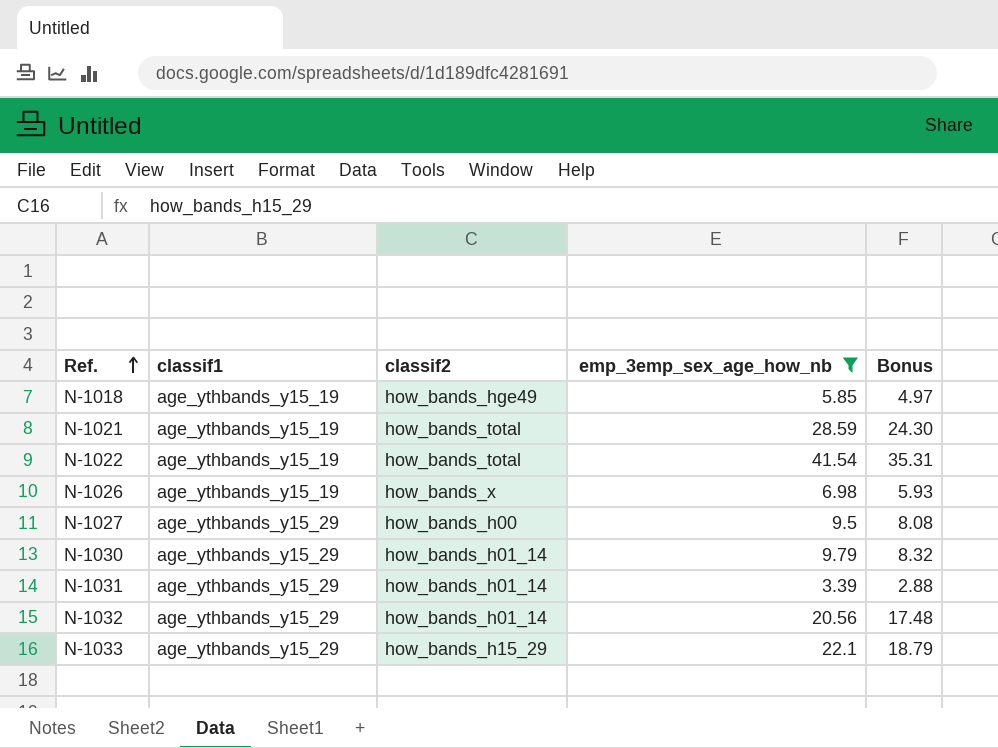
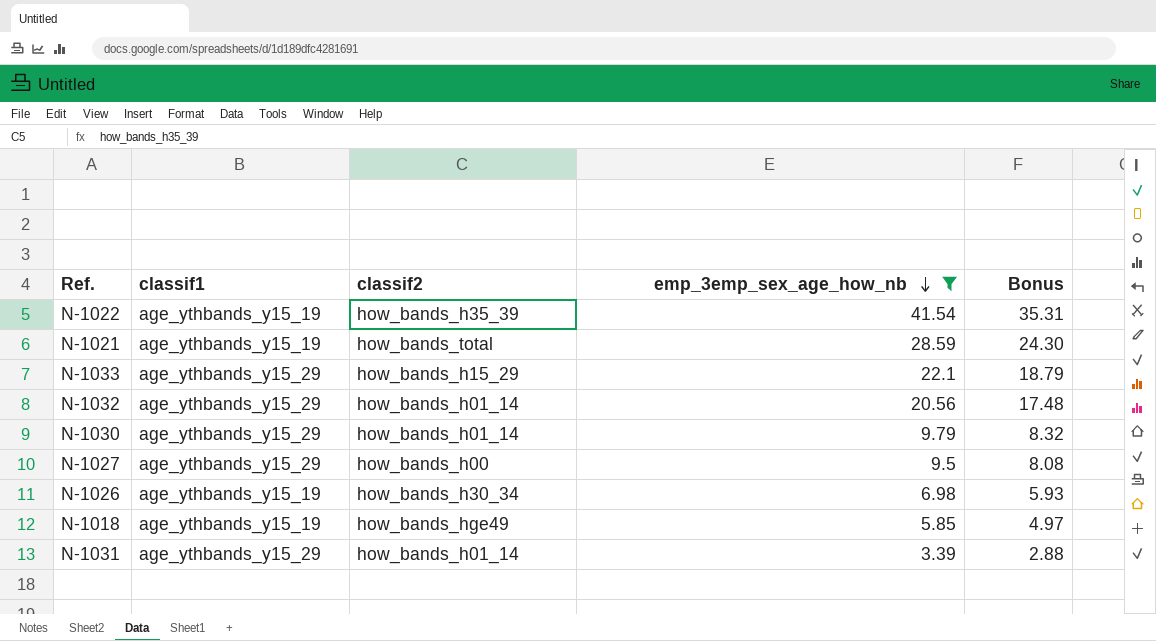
row order: Ref. ascending -> emp_3emp_sex_age_how_nb descending
N-1022 | classif2: how_bands_total -> how_bands_h35_39
N-1026 | classif2: how_bands_x -> how_bands_h30_34

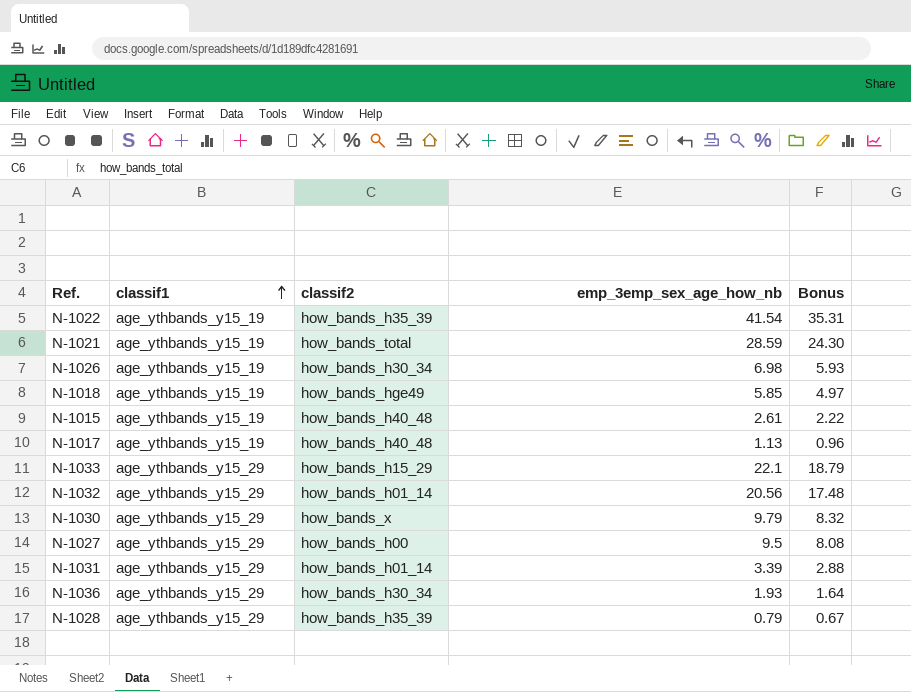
filter: emp_3emp_sex_age_how_nb >= 3.39 -> none
row order: emp_3emp_sex_age_how_nb descending -> classif1 ascending
N-1030 | classif2: how_bands_h01_14 -> how_bands_x

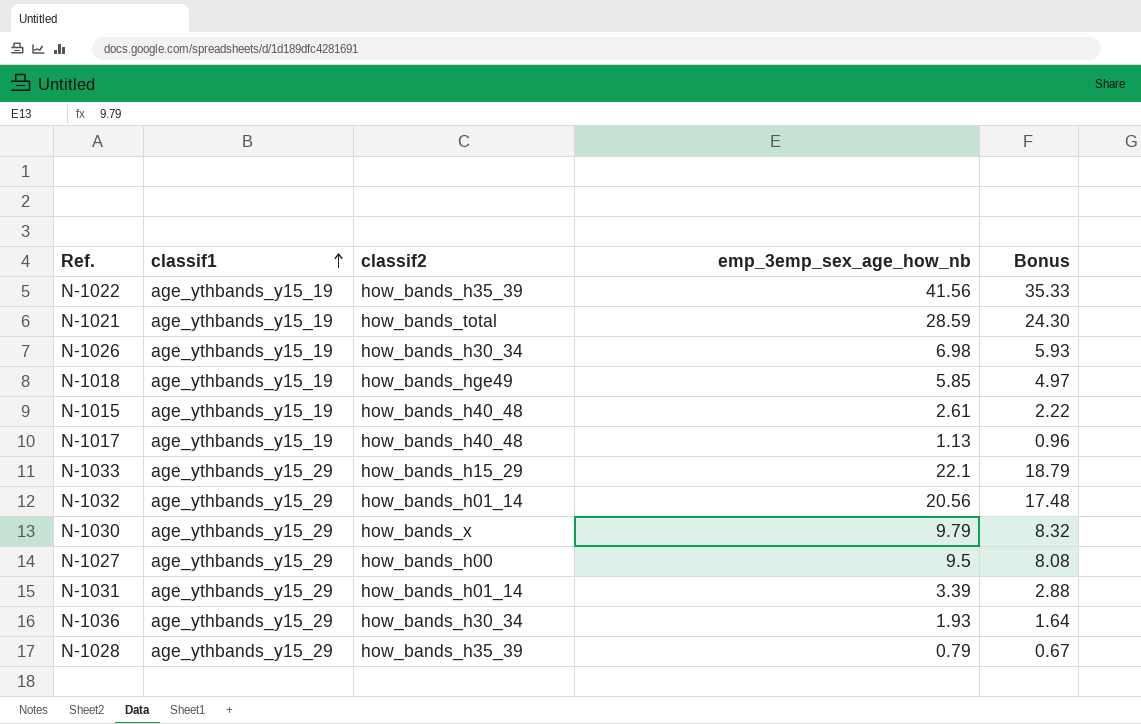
N-1022 | emp_3emp_sex_age_how_nb: 41.54 -> 41.56
N-1022 | Bonus: 35.31 -> 35.33

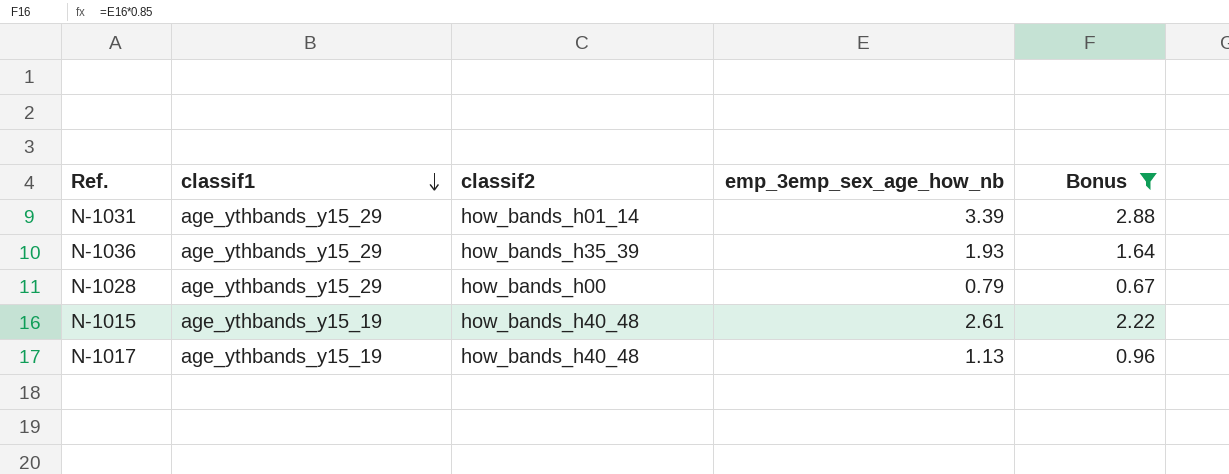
filter: none -> Bonus <= 2.88
row order: classif1 ascending -> classif1 descending
N-1036 | classif2: how_bands_h30_34 -> how_bands_h35_39
N-1028 | classif2: how_bands_h35_39 -> how_bands_h00

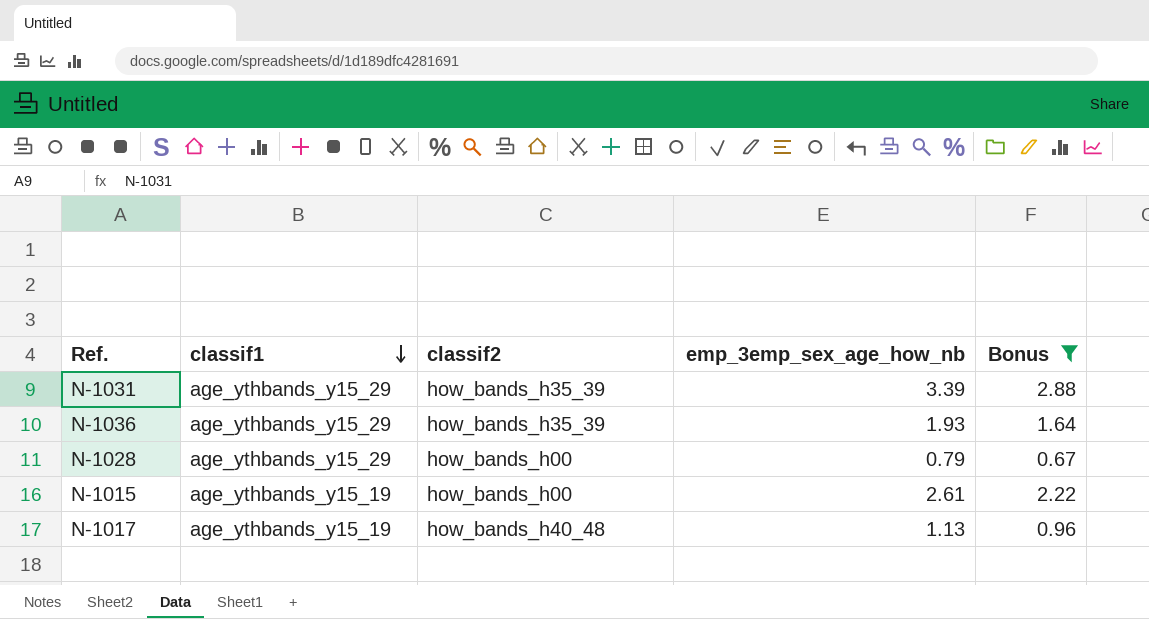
N-1031 | classif2: how_bands_h01_14 -> how_bands_h35_39
N-1015 | classif2: how_bands_h40_48 -> how_bands_h00

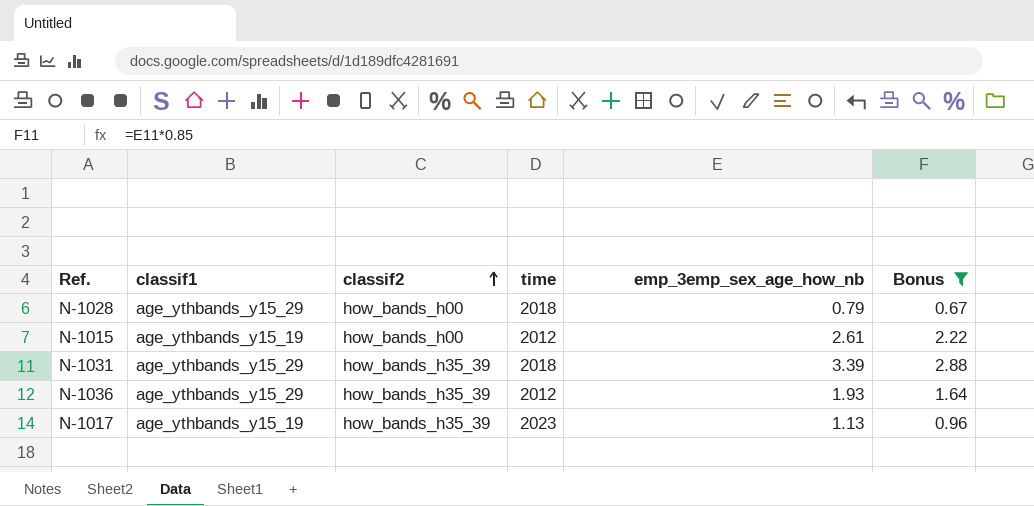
row order: classif1 descending -> classif2 ascending
column time | position: none -> 4
N-1017 | classif2: how_bands_h40_48 -> how_bands_h35_39

